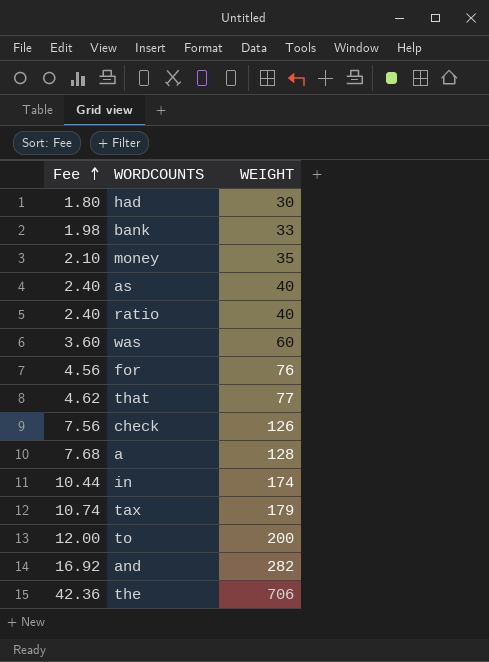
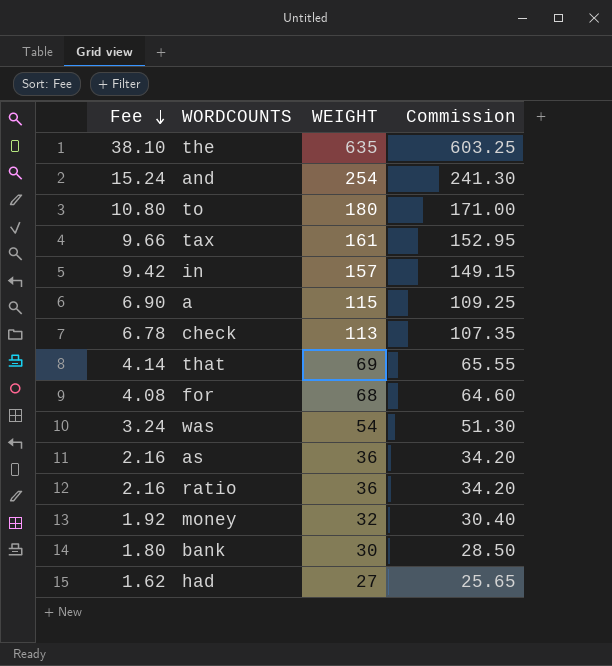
row order: Fee ascending -> Fee descending
column Commission | formula: none -> [WEIGHT] * 0.95
the | Fee: 42.36 -> 38.10
the | WEIGHT: 706 -> 635
and | Fee: 16.92 -> 15.24
and | WEIGHT: 282 -> 254
to | Fee: 12.00 -> 10.80
to | WEIGHT: 200 -> 180
tax | Fee: 10.74 -> 9.66
tax | WEIGHT: 179 -> 161
in | Fee: 10.44 -> 9.42
in | WEIGHT: 174 -> 157
a | Fee: 7.68 -> 6.90
a | WEIGHT: 128 -> 115
check | Fee: 7.56 -> 6.78
check | WEIGHT: 126 -> 113
that | Fee: 4.62 -> 4.14
that | WEIGHT: 77 -> 69
for | Fee: 4.56 -> 4.08
for | WEIGHT: 76 -> 68
was | Fee: 3.60 -> 3.24
was | WEIGHT: 60 -> 54
as | Fee: 2.40 -> 2.16
as | WEIGHT: 40 -> 36
ratio | Fee: 2.40 -> 2.16
ratio | WEIGHT: 40 -> 36
money | Fee: 2.10 -> 1.92
money | WEIGHT: 35 -> 32
bank | Fee: 1.98 -> 1.80
bank | WEIGHT: 33 -> 30
had | Fee: 1.80 -> 1.62
had | WEIGHT: 30 -> 27

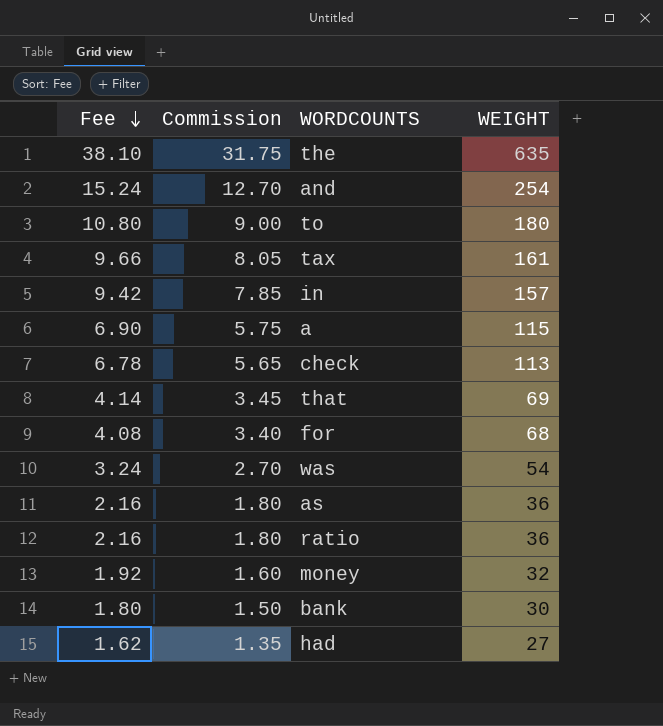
column Commission | formula: [WEIGHT] * 0.95 -> [WEIGHT] * 0.05
column Commission | position: 4 -> 2

